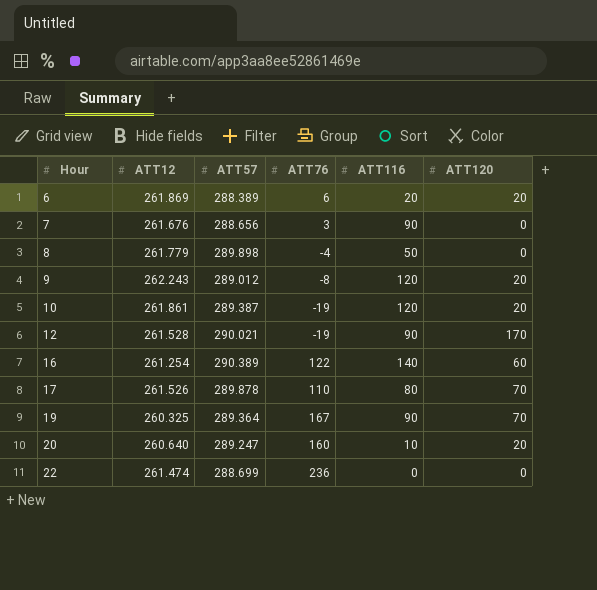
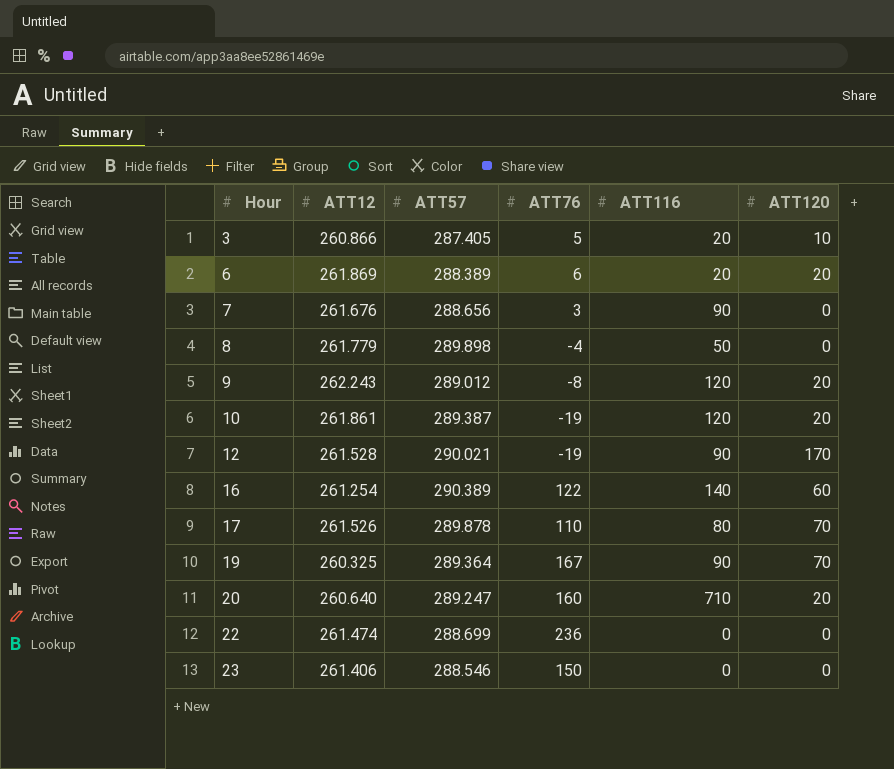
row 3: none -> 260.866 | 287.405 | 5 | 20 | 10
20 | ATT116: 10 -> 710
row 23: none -> 261.406 | 288.546 | 150 | 0 | 0

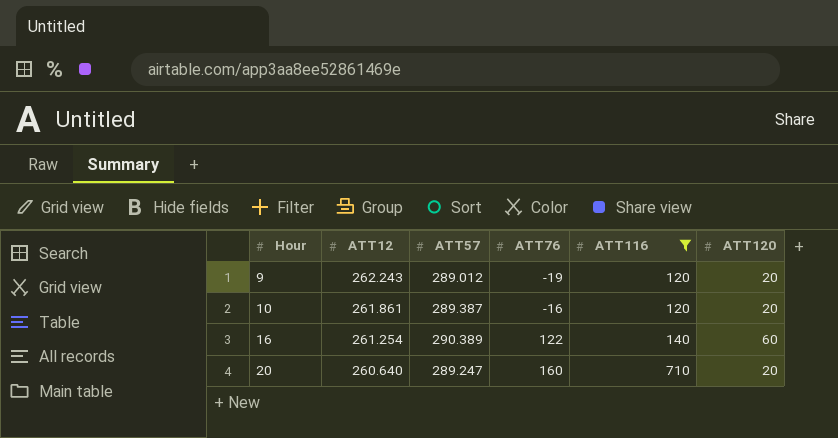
filter: none -> ATT116 >= 120
9 | ATT76: -8 -> -19
10 | ATT76: -19 -> -16

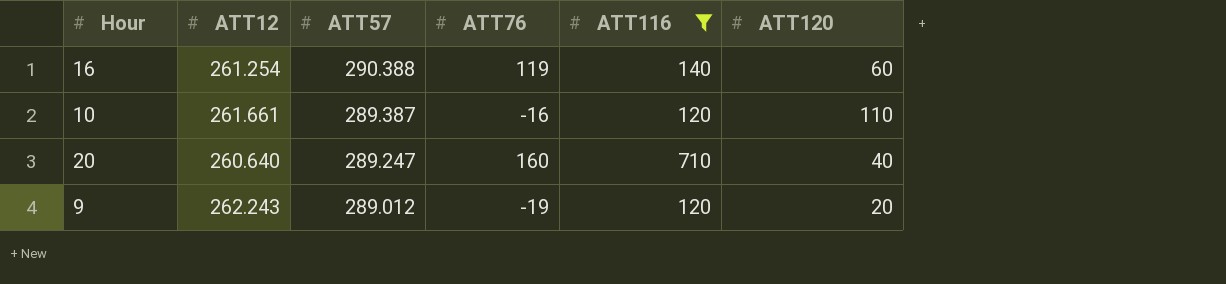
row order: Hour ascending -> ATT57 descending
16 | ATT57: 290.389 -> 290.388
16 | ATT76: 122 -> 119
10 | ATT12: 261.861 -> 261.661
10 | ATT120: 20 -> 110
20 | ATT120: 20 -> 40

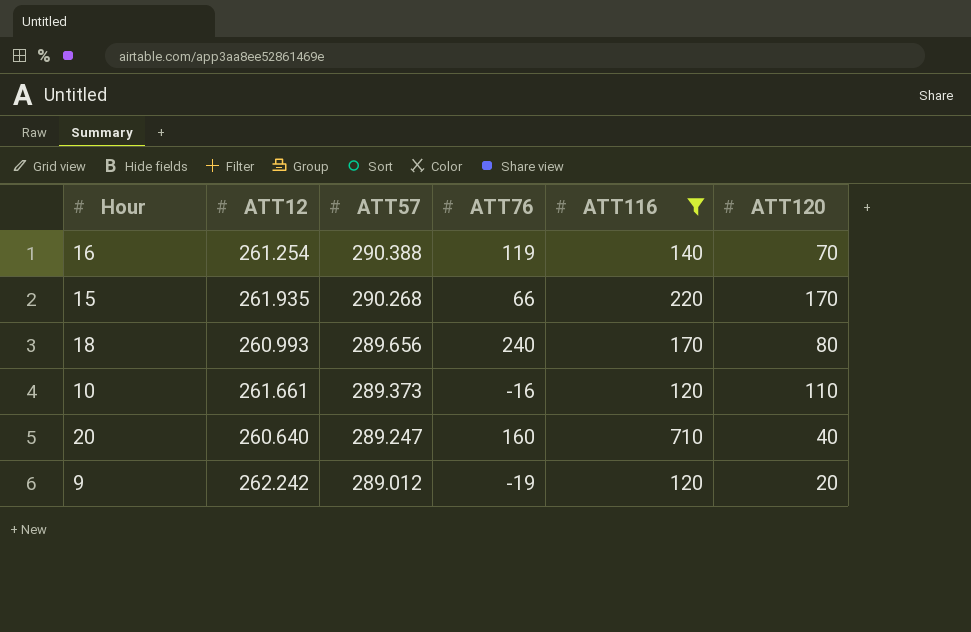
16 | ATT120: 60 -> 70
row 15: none -> 261.935 | 290.268 | 66 | 220 | 170
row 18: none -> 260.993 | 289.656 | 240 | 170 | 80
10 | ATT57: 289.387 -> 289.373
9 | ATT12: 262.243 -> 262.242

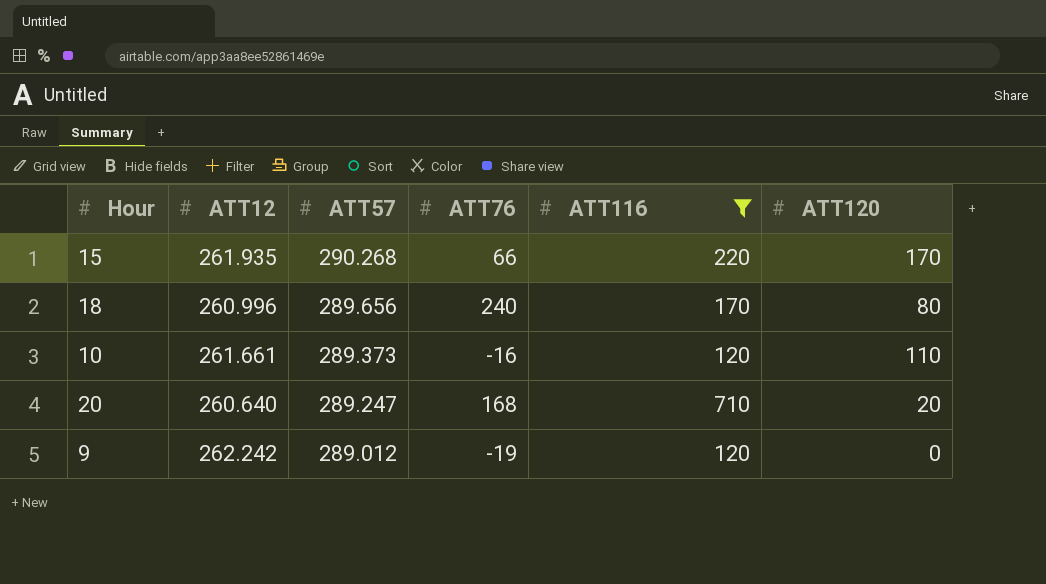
row 16: 261.254 | 290.388 | 119 | 140 | 70 -> none
18 | ATT12: 260.993 -> 260.996
20 | ATT76: 160 -> 168
20 | ATT120: 40 -> 20
9 | ATT120: 20 -> 0

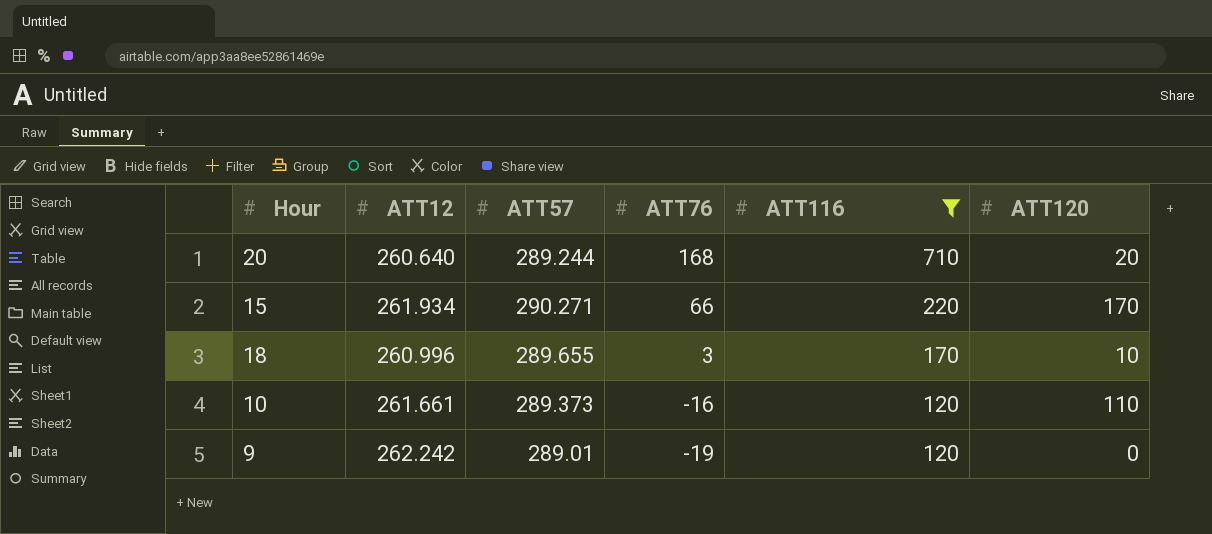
row order: ATT57 descending -> ATT76 descending
20 | ATT57: 289.247 -> 289.244
15 | ATT12: 261.935 -> 261.934
15 | ATT57: 290.268 -> 290.271
18 | ATT57: 289.656 -> 289.655
18 | ATT76: 240 -> 3
18 | ATT120: 80 -> 10
9 | ATT57: 289.012 -> 289.01

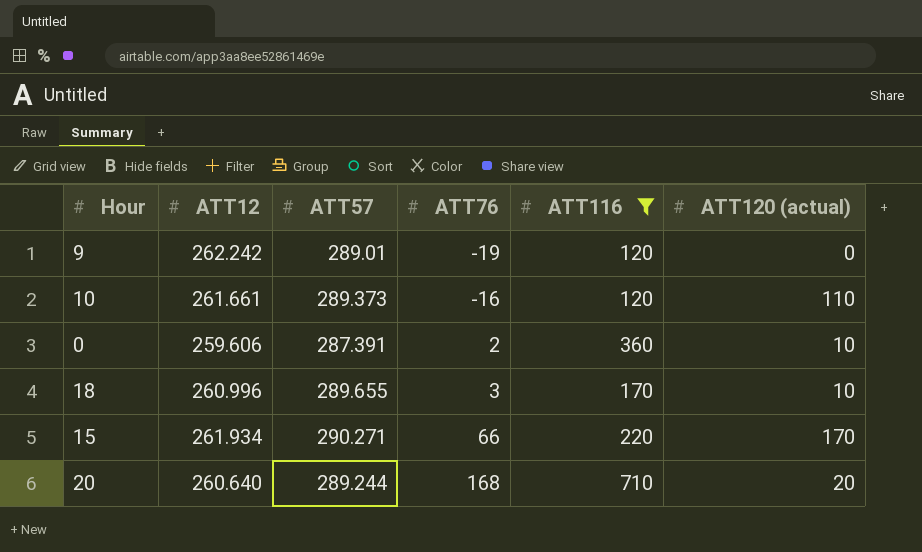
row order: ATT76 descending -> ATT76 ascending
column name: ATT120 -> ATT120 (actual)
row 0: none -> 259.606 | 287.391 | 2 | 360 | 10

